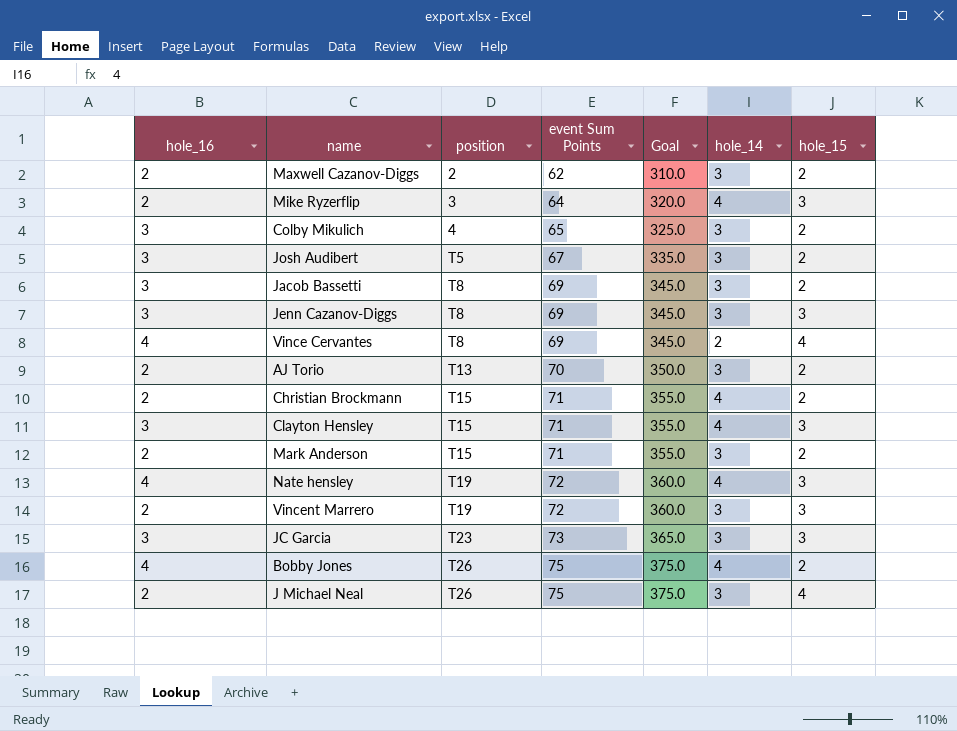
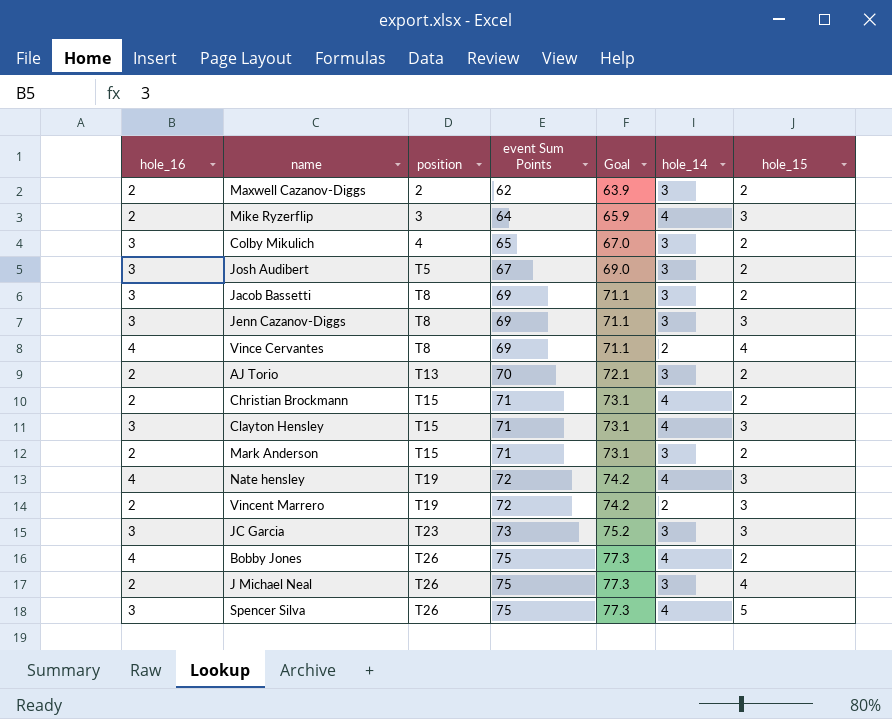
column Goal | formula: [event Sum Points] * 5 -> [event Sum Points] * 1.03
Vincent Marrero | hole_14: 3 -> 2
row Spencer Silva: none -> 3 | T26 | 75 | 77.3 | 4 | 5

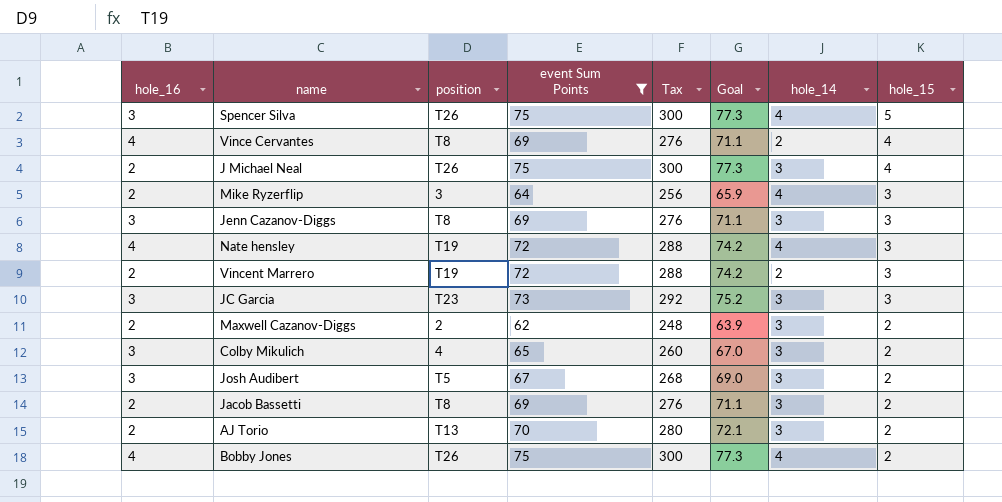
filter: none -> event Sum Points != 71
row order: position ascending -> hole_15 descending
column Tax | formula: none -> [event Sum Points] * 4
Jacob Bassetti | hole_16: 3 -> 2

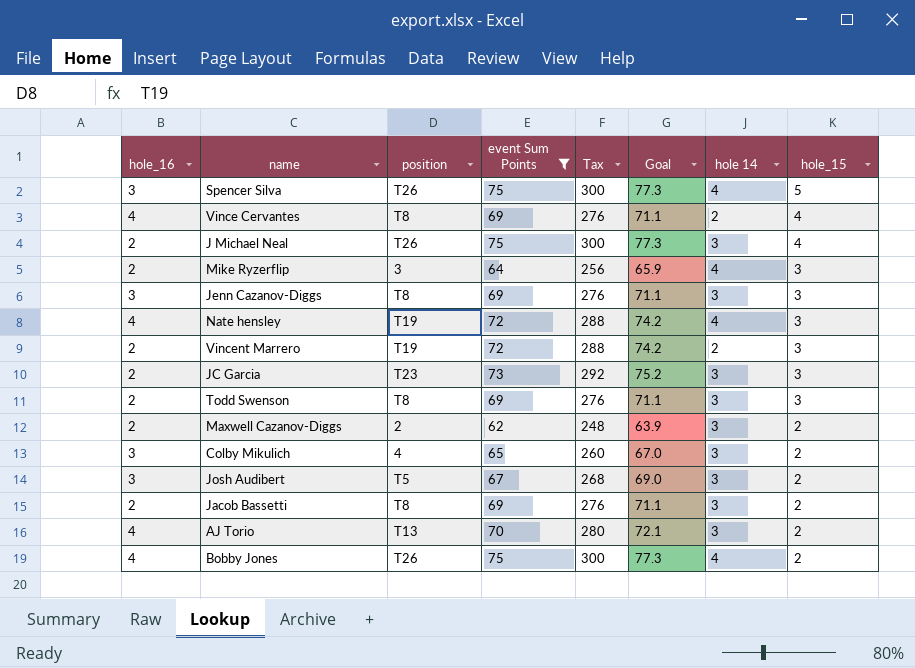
column name: hole_14 -> hole 14
JC Garcia | hole_16: 3 -> 2
row Todd Swenson: none -> 2 | T8 | 69 | 276 | 71.1 | 3 | 3
AJ Torio | hole_16: 2 -> 4

